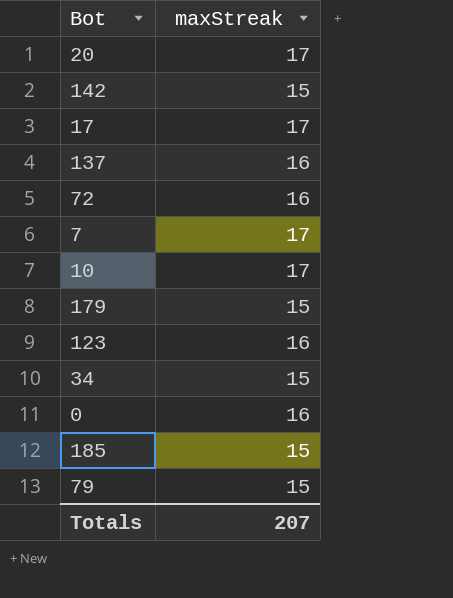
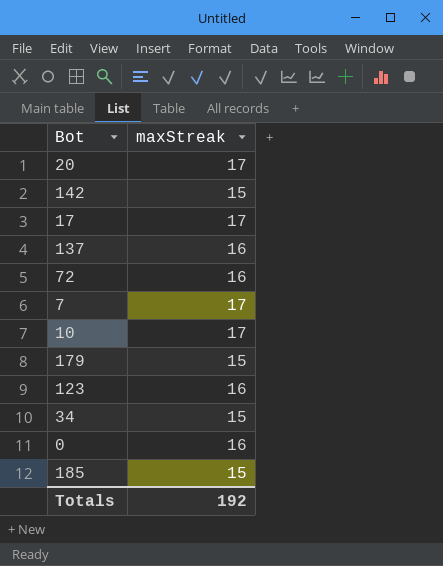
row 79: 15 -> none
Totals | maxStreak: 207 -> 192

